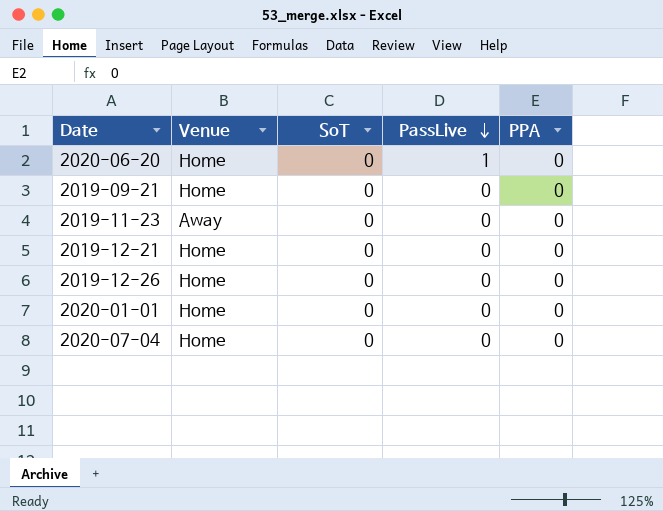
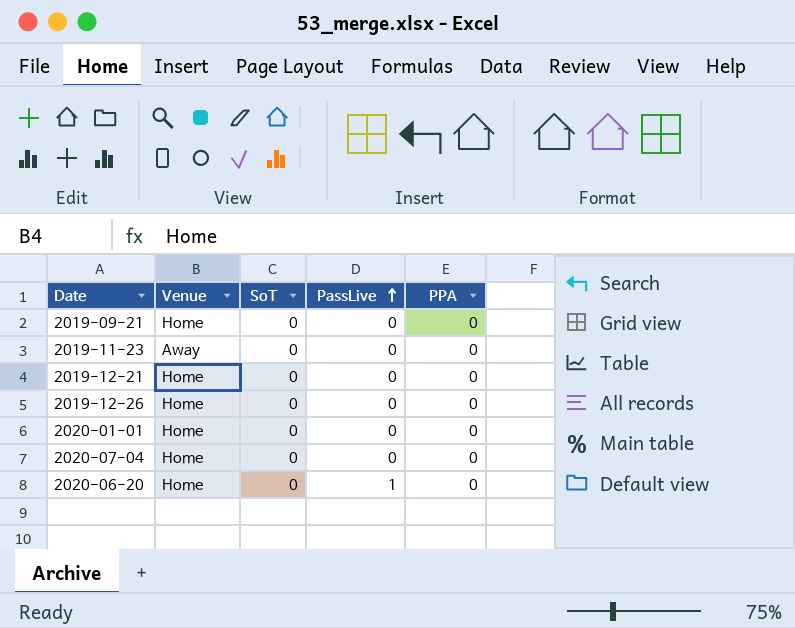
row order: PassLive descending -> PassLive ascending

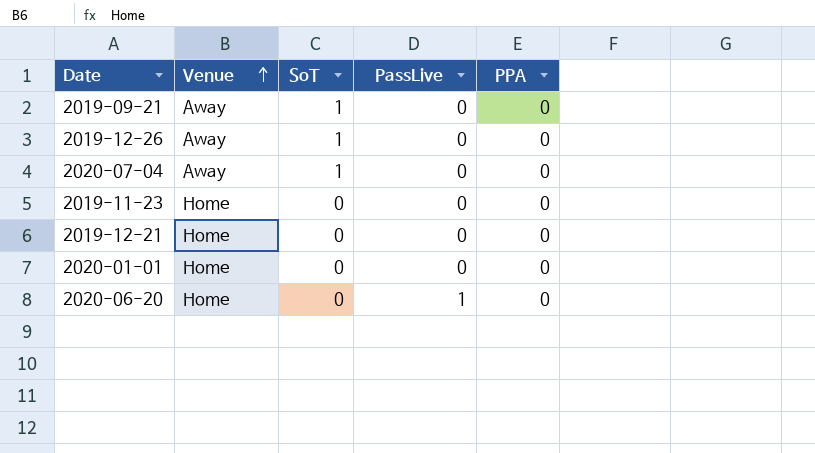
row order: PassLive ascending -> Venue ascending
2019-09-21 | Venue: Home -> Away
2019-09-21 | SoT: 0 -> 1
2019-12-26 | Venue: Home -> Away
2019-12-26 | SoT: 0 -> 1
2020-07-04 | Venue: Home -> Away
2020-07-04 | SoT: 0 -> 1
2019-11-23 | Venue: Away -> Home

